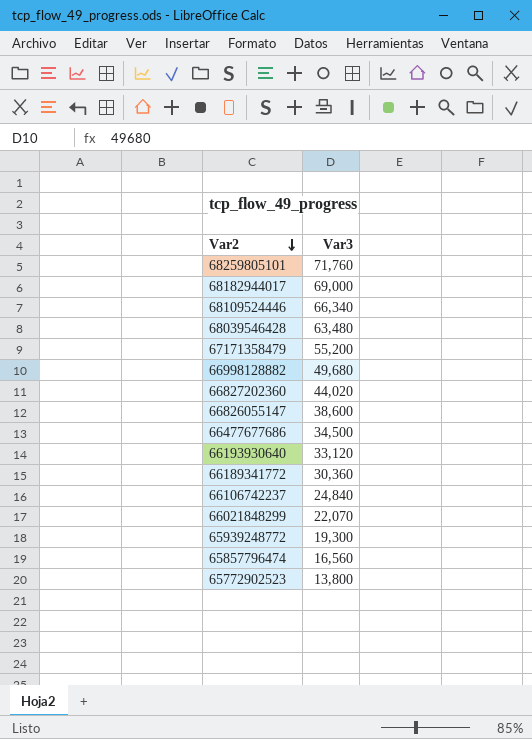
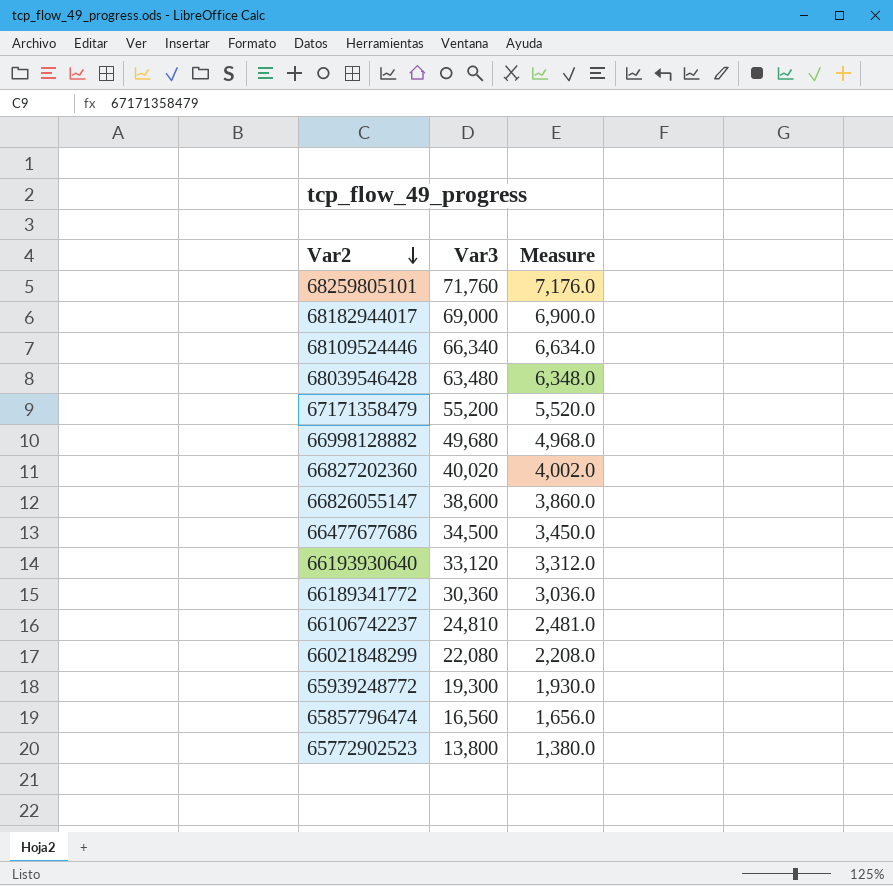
column Measure | formula: none -> [Var3] * 0.1
66827202360 | Var3: 44,020 -> 40,020
66106742237 | Var3: 24,840 -> 24,810
66021848299 | Var3: 22,070 -> 22,080

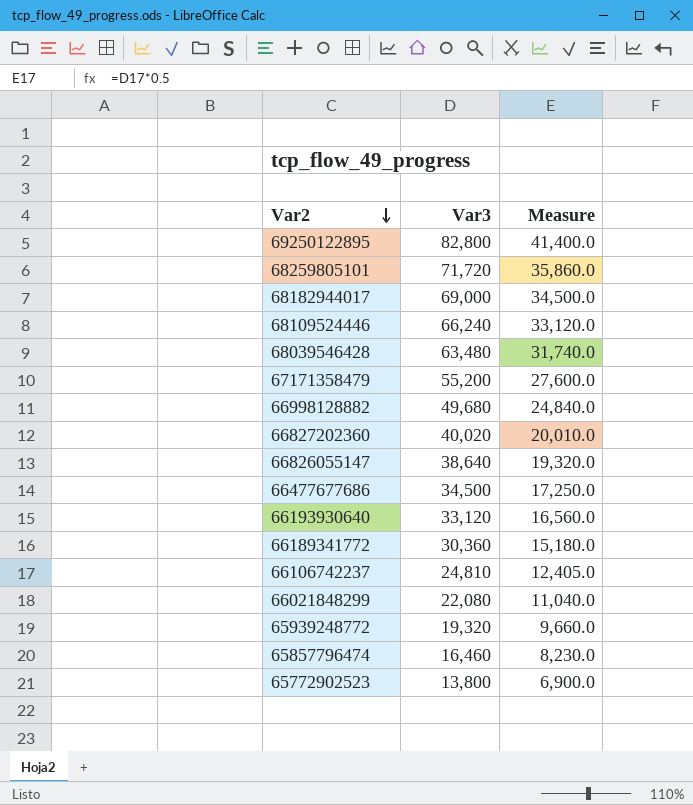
column Measure | formula: [Var3] * 0.1 -> [Var3] * 0.5
row 69250122895: none -> 82,800 | 41,400.0
68259805101 | Var3: 71,760 -> 71,720
68109524446 | Var3: 66,340 -> 66,240
66826055147 | Var3: 38,600 -> 38,640
65939248772 | Var3: 19,300 -> 19,320
65857796474 | Var3: 16,560 -> 16,460

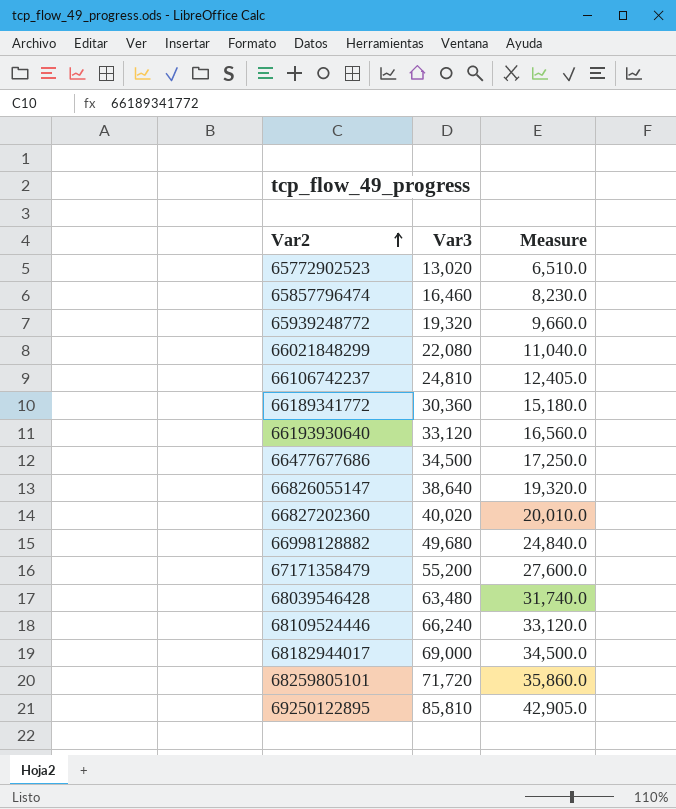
row order: Var2 descending -> Var2 ascending
65772902523 | Var3: 13,800 -> 13,020
65772902523 | Measure: 6,900.0 -> 6,510.0
69250122895 | Var3: 82,800 -> 85,810
69250122895 | Measure: 41,400.0 -> 42,905.0

